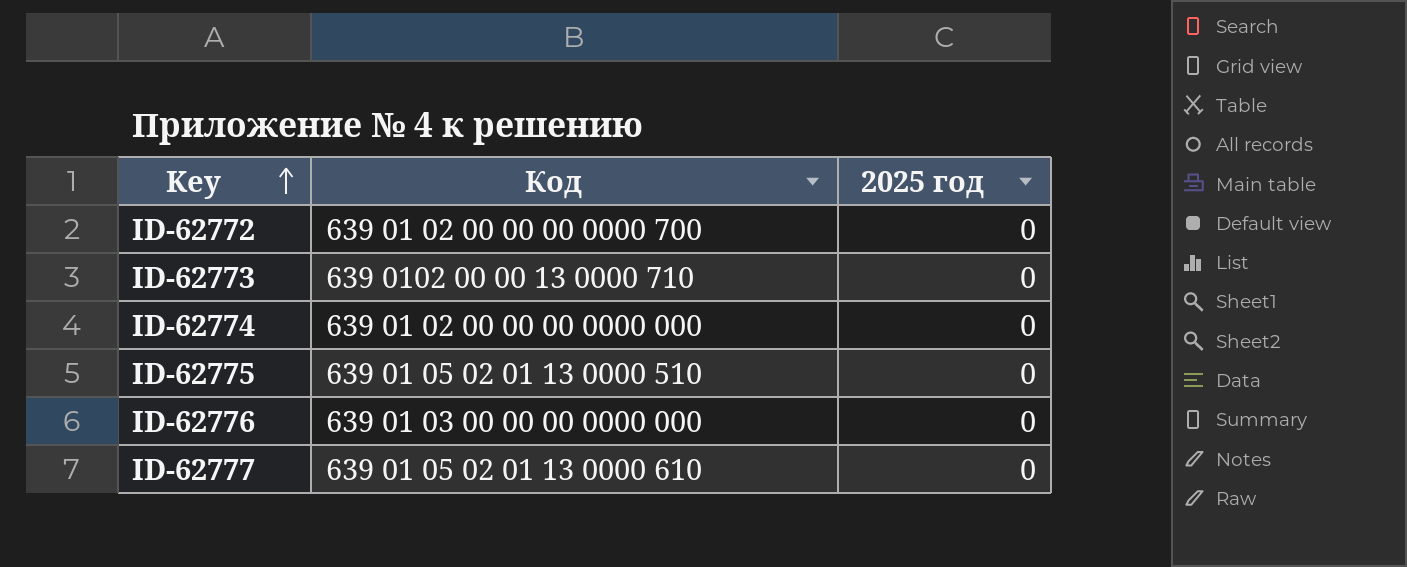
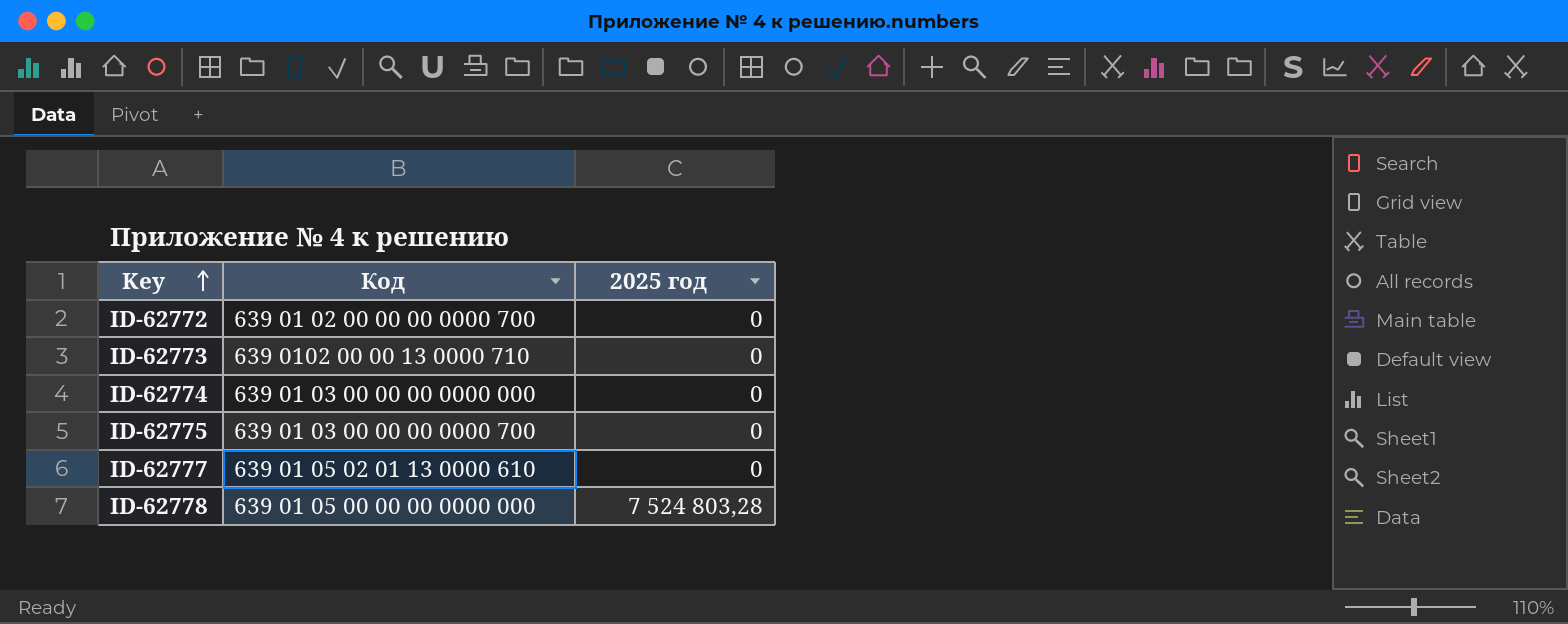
row ID-62776: 639 01 03 00 00 00 0000 000 | 0 -> none
ID-62774 | Код: 639 01 02 00 00 00 0000 000 -> 639 01 03 00 00 00 0000 000
ID-62775 | Код: 639 01 05 02 01 13 0000 510 -> 639 01 03 00 00 00 0000 700
row ID-62778: none -> 639 01 05 00 00 00 0000 000 | 7 524 803,28

